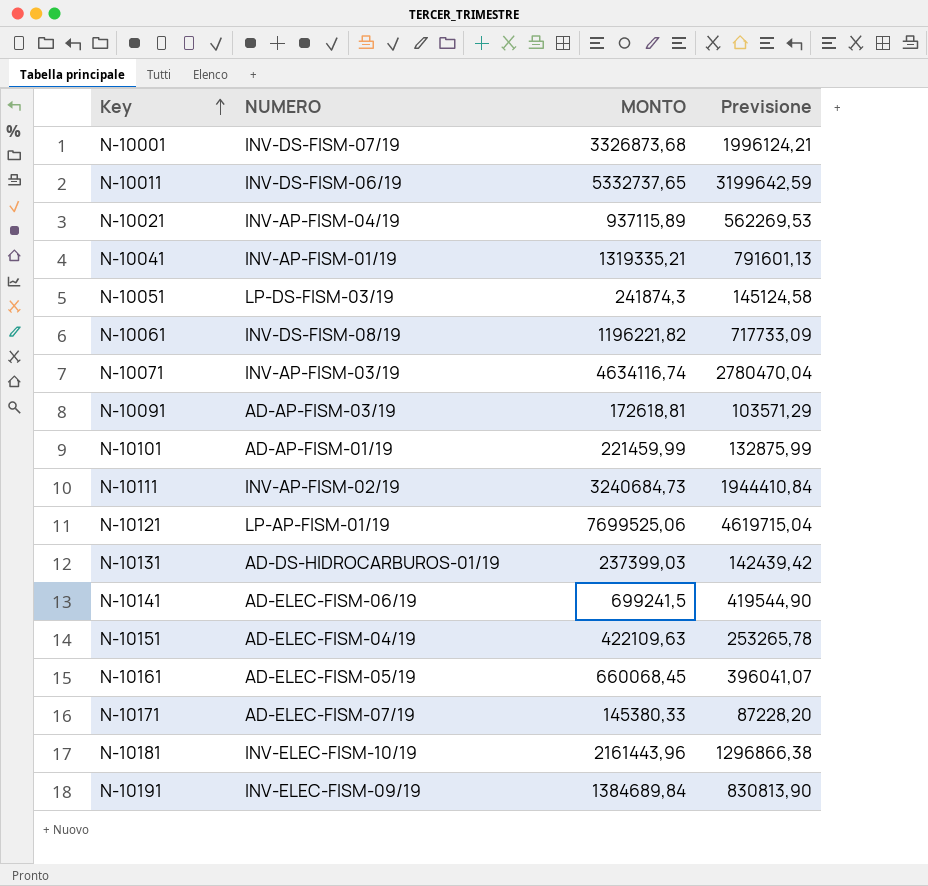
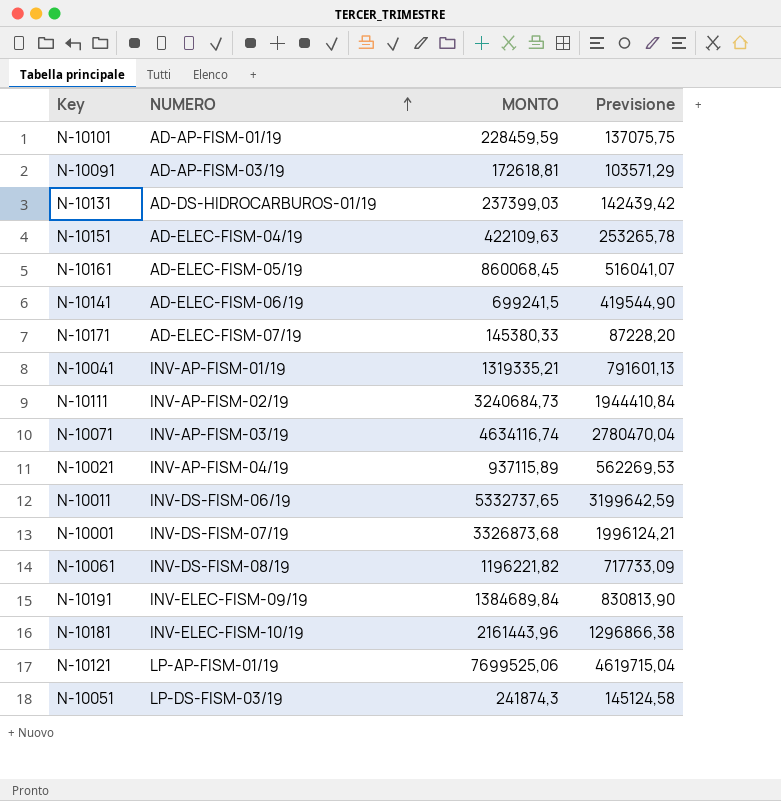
row order: Key ascending -> NUMERO ascending
N-10101 | MONTO: 221459,99 -> 228459,59
N-10101 | Previsione: 132875,99 -> 137075,75
N-10161 | MONTO: 660068,45 -> 860068,45
N-10161 | Previsione: 396041,07 -> 516041,07

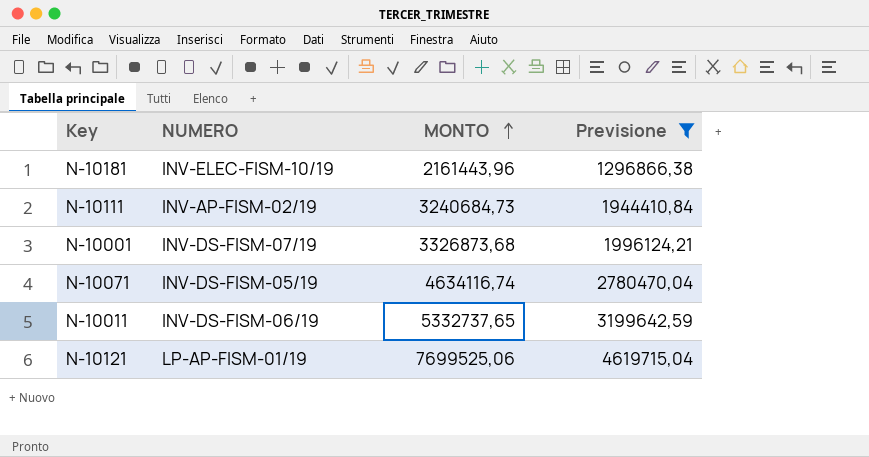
filter: none -> Previsione >= 1296866,38
row order: NUMERO ascending -> MONTO ascending
N-10071 | NUMERO: INV-AP-FISM-03/19 -> INV-DS-FISM-05/19

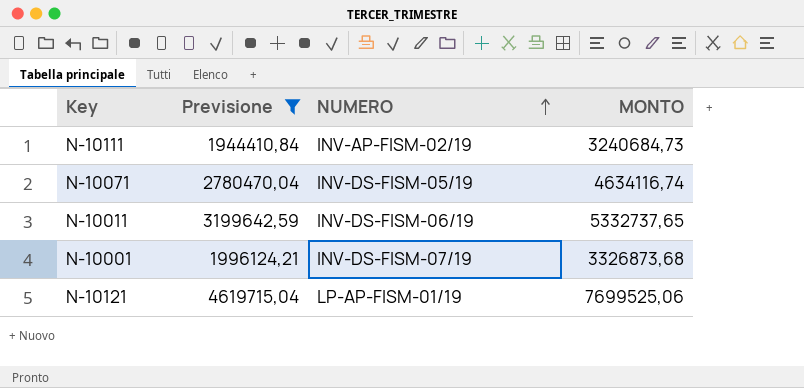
row order: MONTO ascending -> NUMERO ascending
column Previsione | position: 4 -> 2
row N-10181: INV-ELEC-FISM-10/19 | 2161443,96 | 1296866,38 -> none

